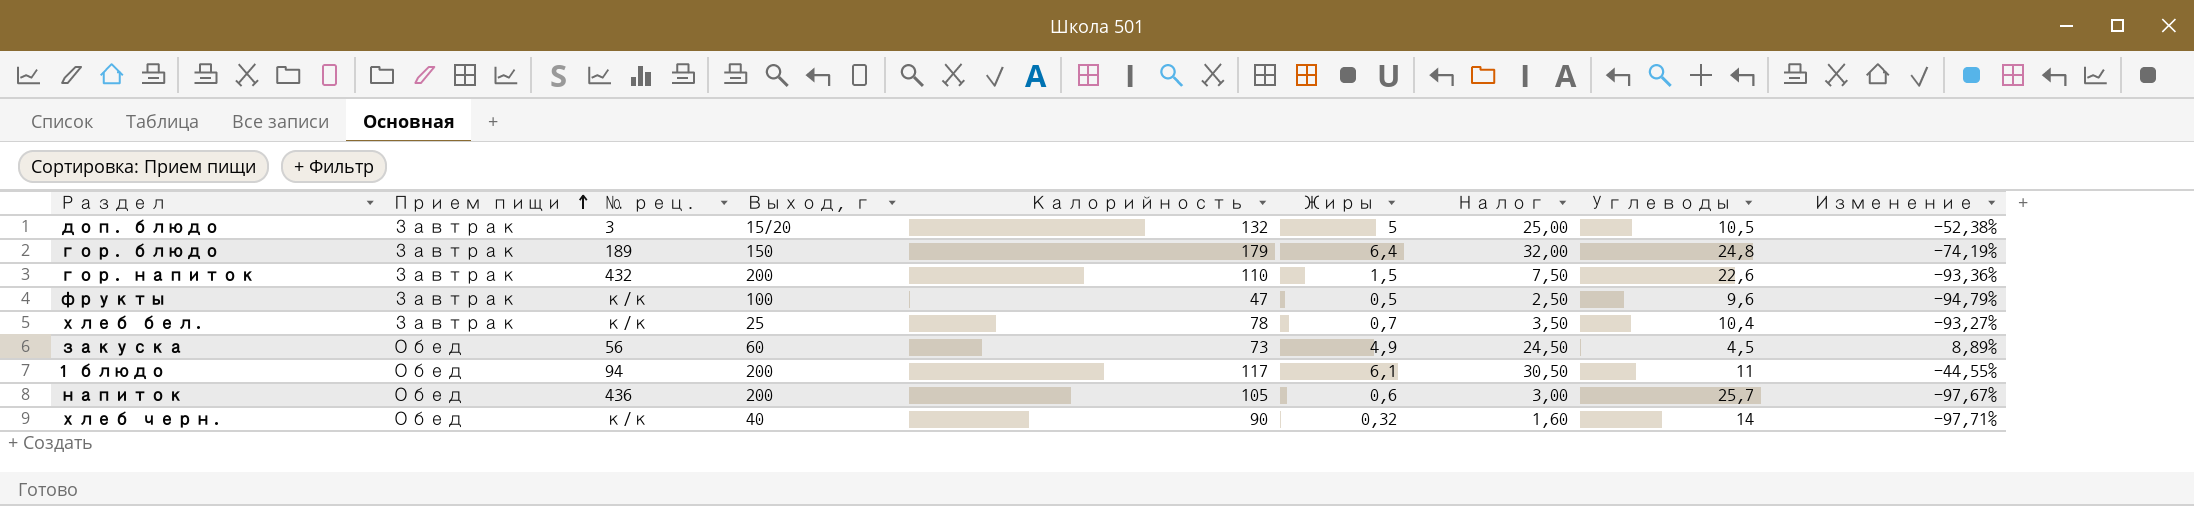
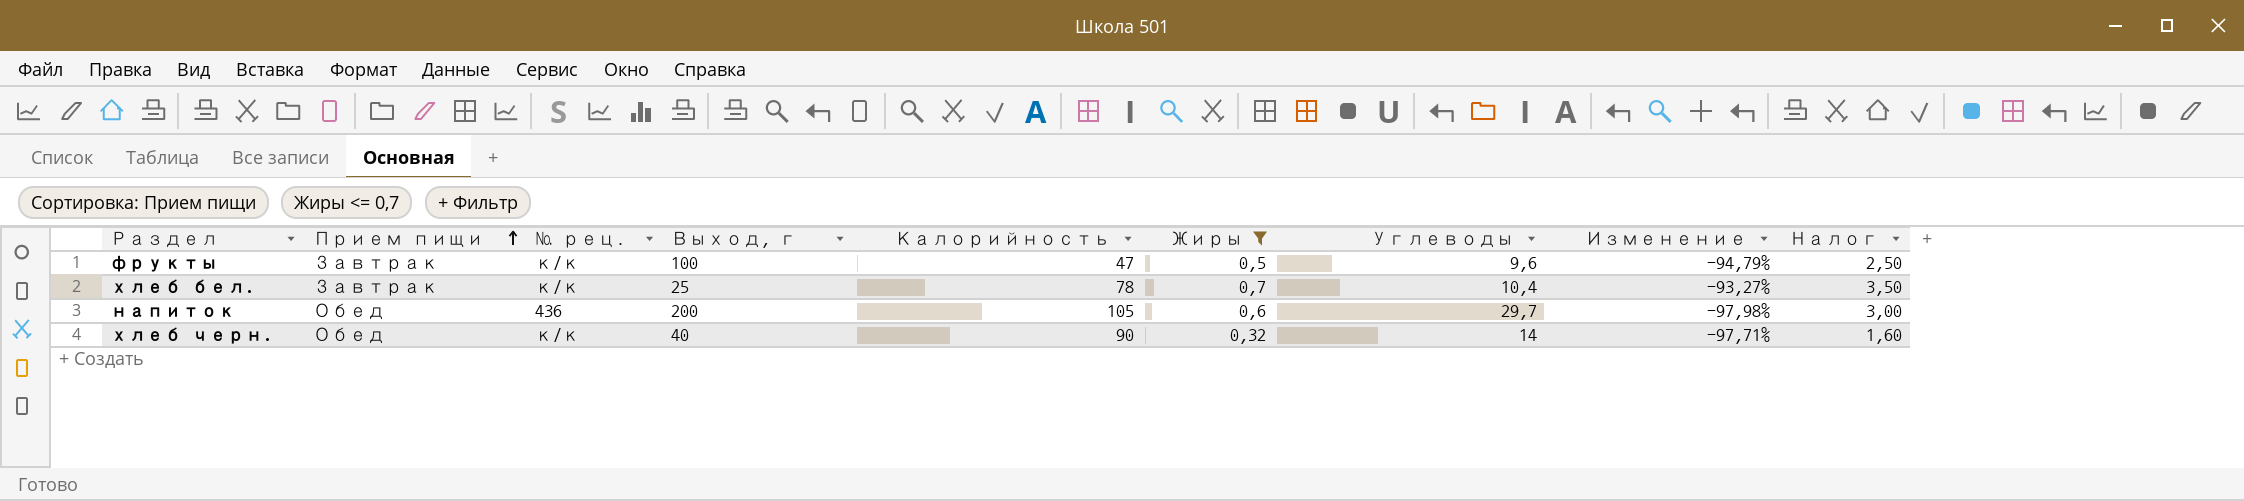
filter: none -> Жиры <= 0,7
column Налог | position: 7 -> 9
напиток | Углеводы: 25,7 -> 29,7
напиток | Изменение: -97,67% -> -97,98%

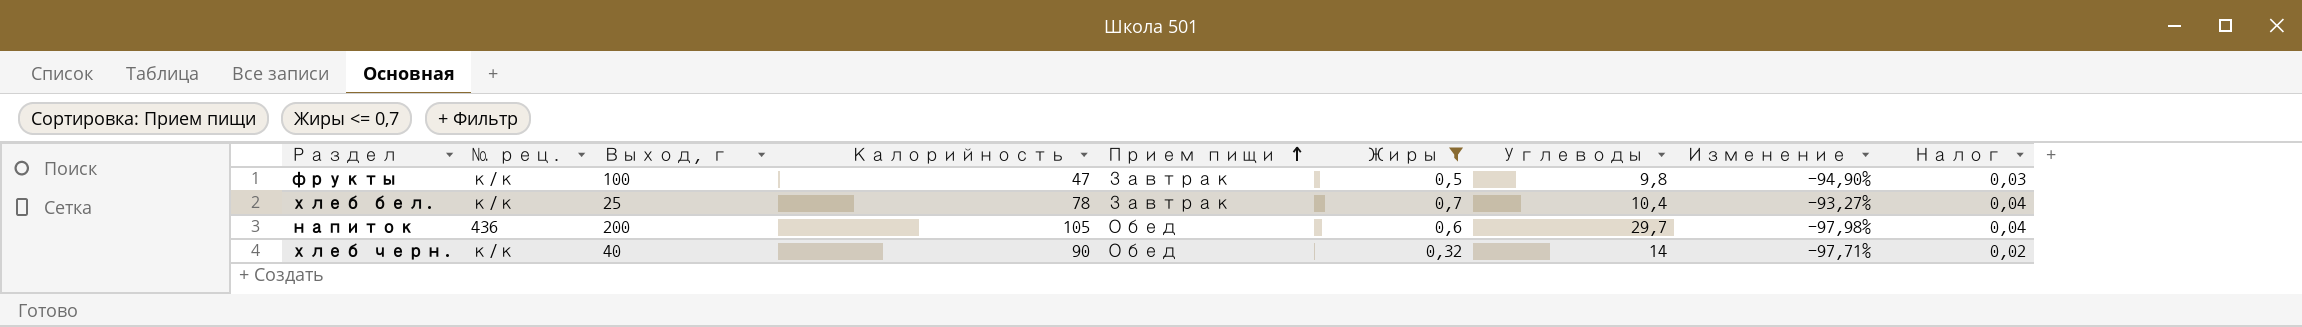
column Прием пищи | position: 2 -> 5
column Налог | formula: [Жиры] * 5 -> [Жиры] * 0,06
фрукты | Углеводы: 9,6 -> 9,8
фрукты | Изменение: -94,79% -> -94,90%

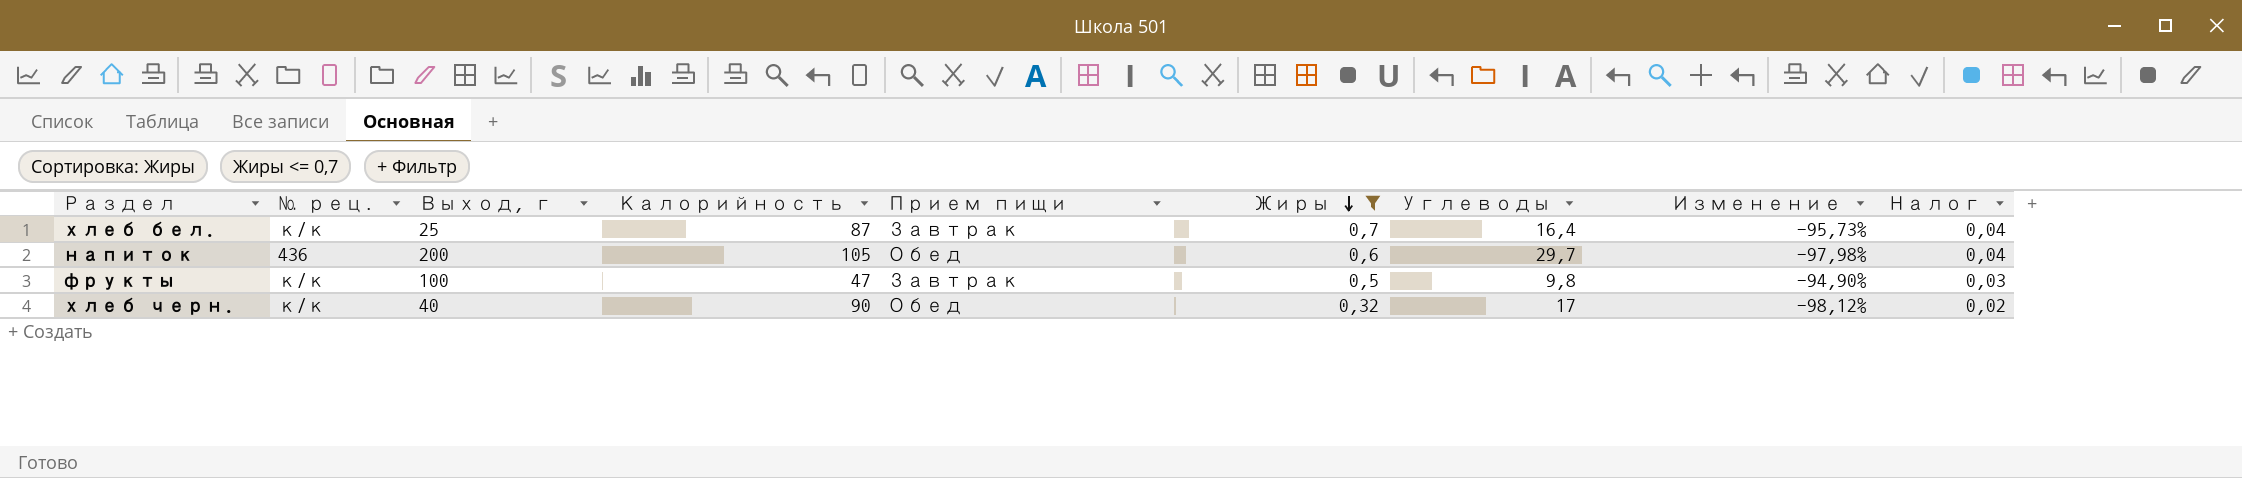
row order: Прием пищи ascending -> Жиры descending
хлеб бел. | Калорийность: 78 -> 87
хлеб бел. | Углеводы: 10,4 -> 16,4
хлеб бел. | Изменение: -93,27% -> -95,73%
хлеб черн. | Углеводы: 14 -> 17
хлеб черн. | Изменение: -97,71% -> -98,12%

